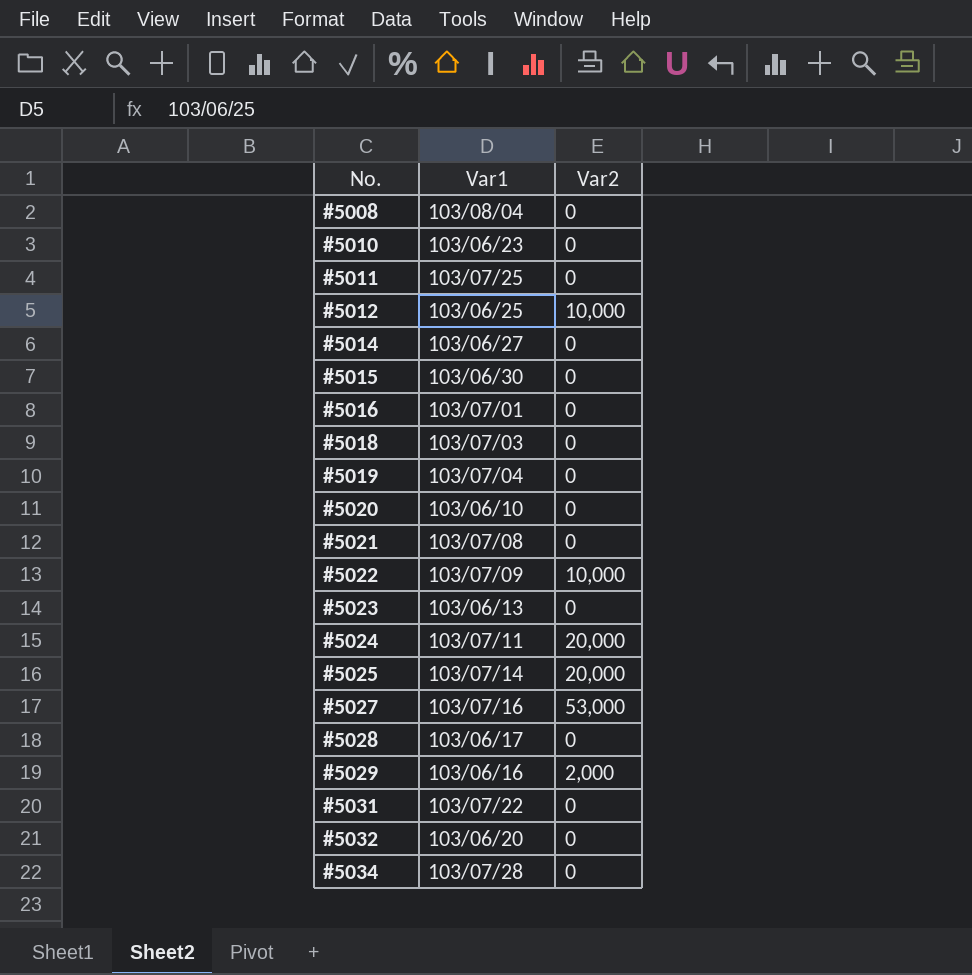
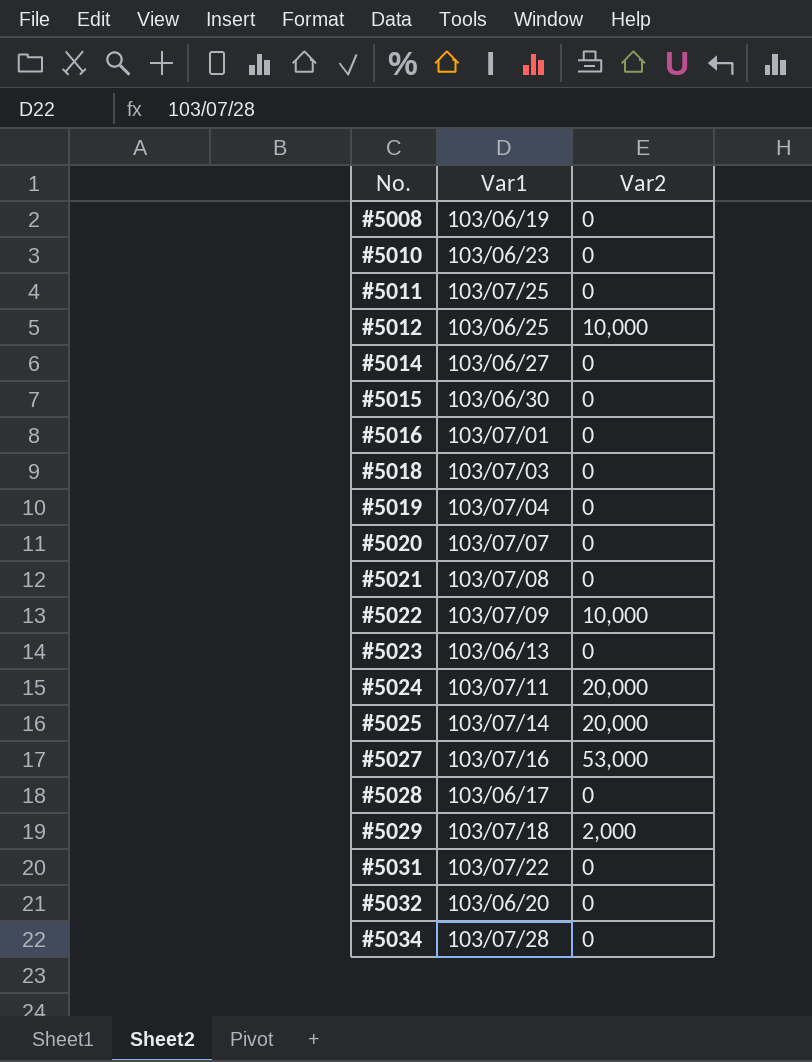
#5008 | Var1: 103/08/04 -> 103/06/19
#5020 | Var1: 103/06/10 -> 103/07/07
#5029 | Var1: 103/06/16 -> 103/07/18

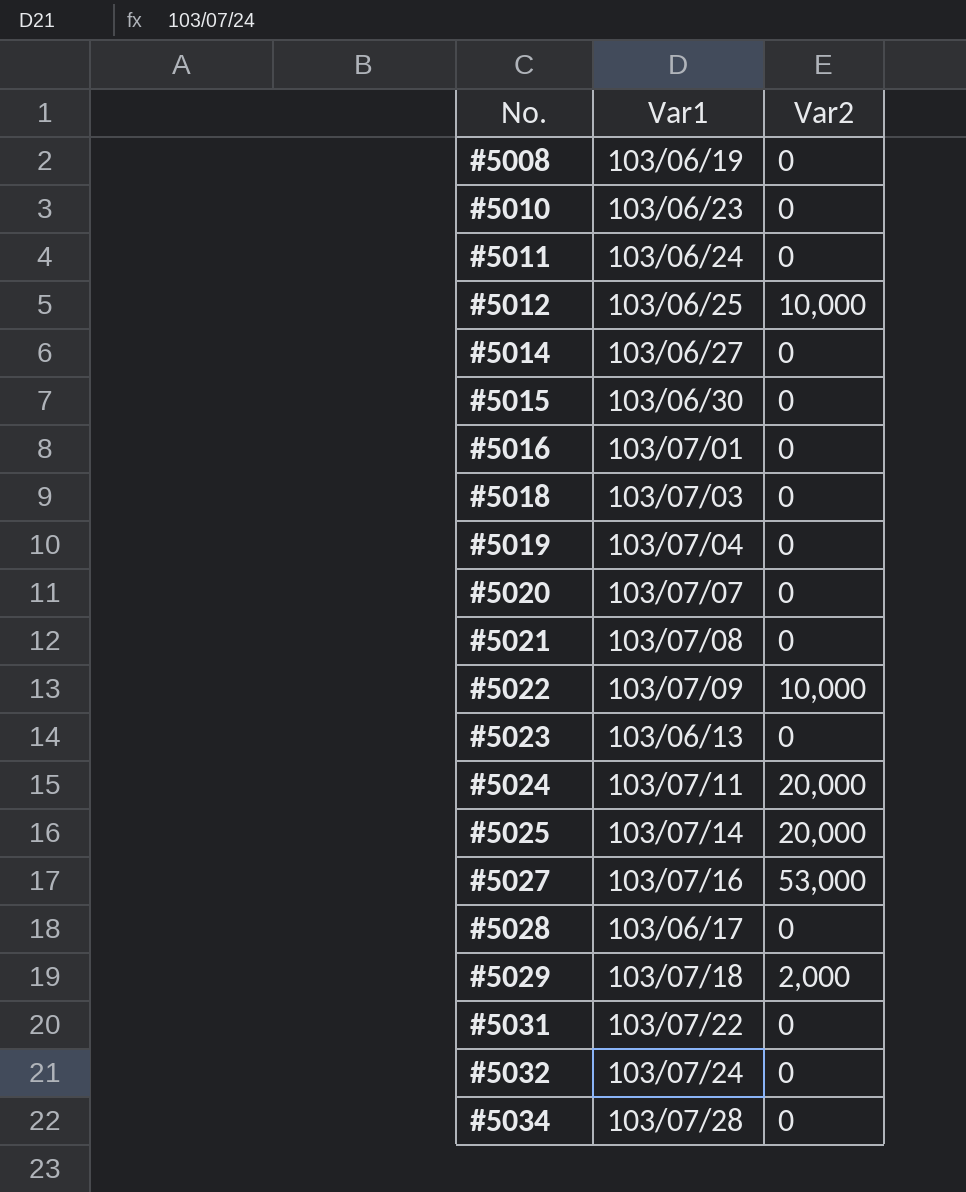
#5011 | Var1: 103/07/25 -> 103/06/24
#5032 | Var1: 103/06/20 -> 103/07/24

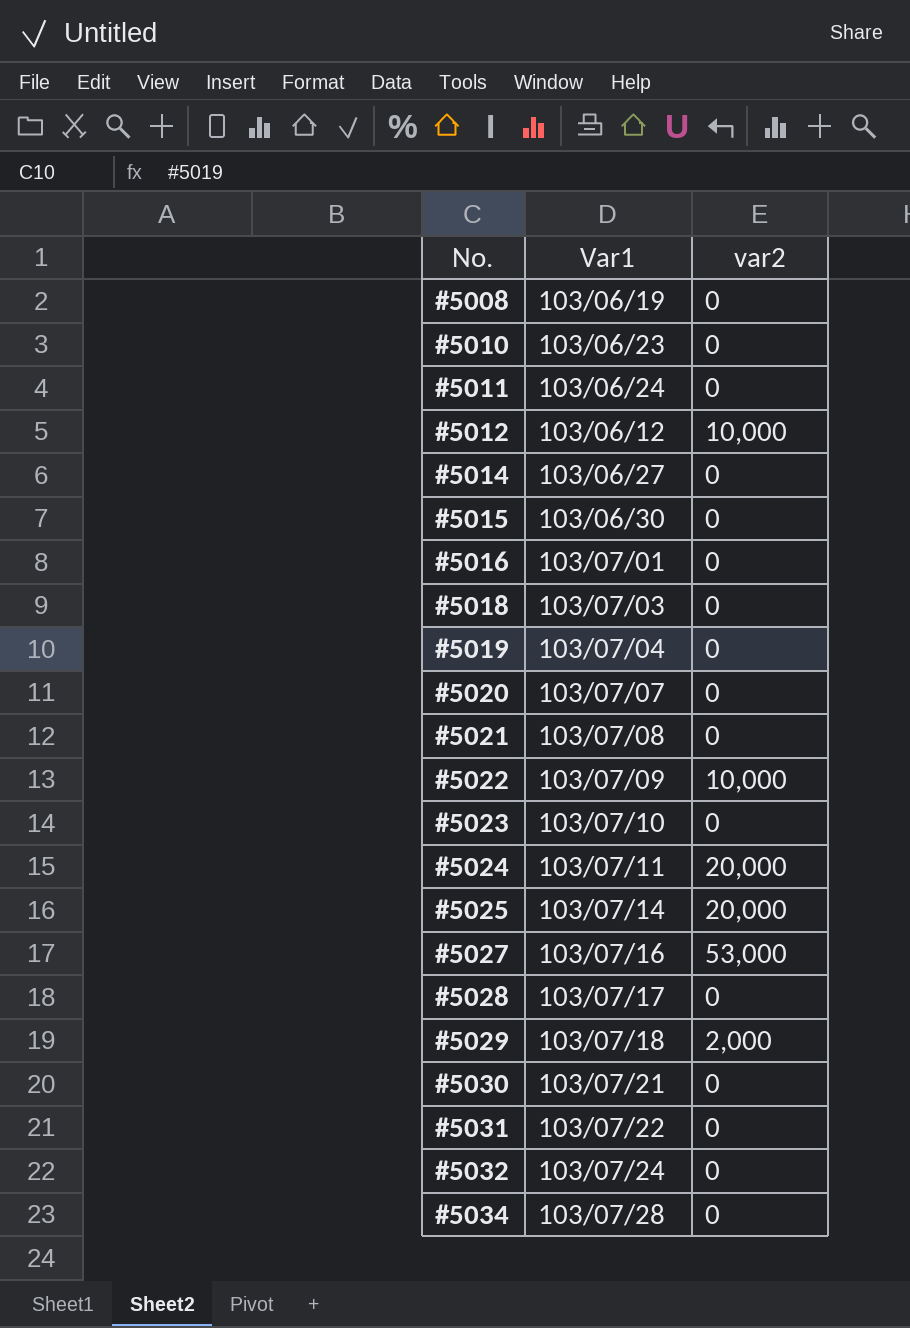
column name: Var2 -> var2
#5012 | Var1: 103/06/25 -> 103/06/12
#5023 | Var1: 103/06/13 -> 103/07/10
#5028 | Var1: 103/06/17 -> 103/07/17
row #5030: none -> 103/07/21 | 0

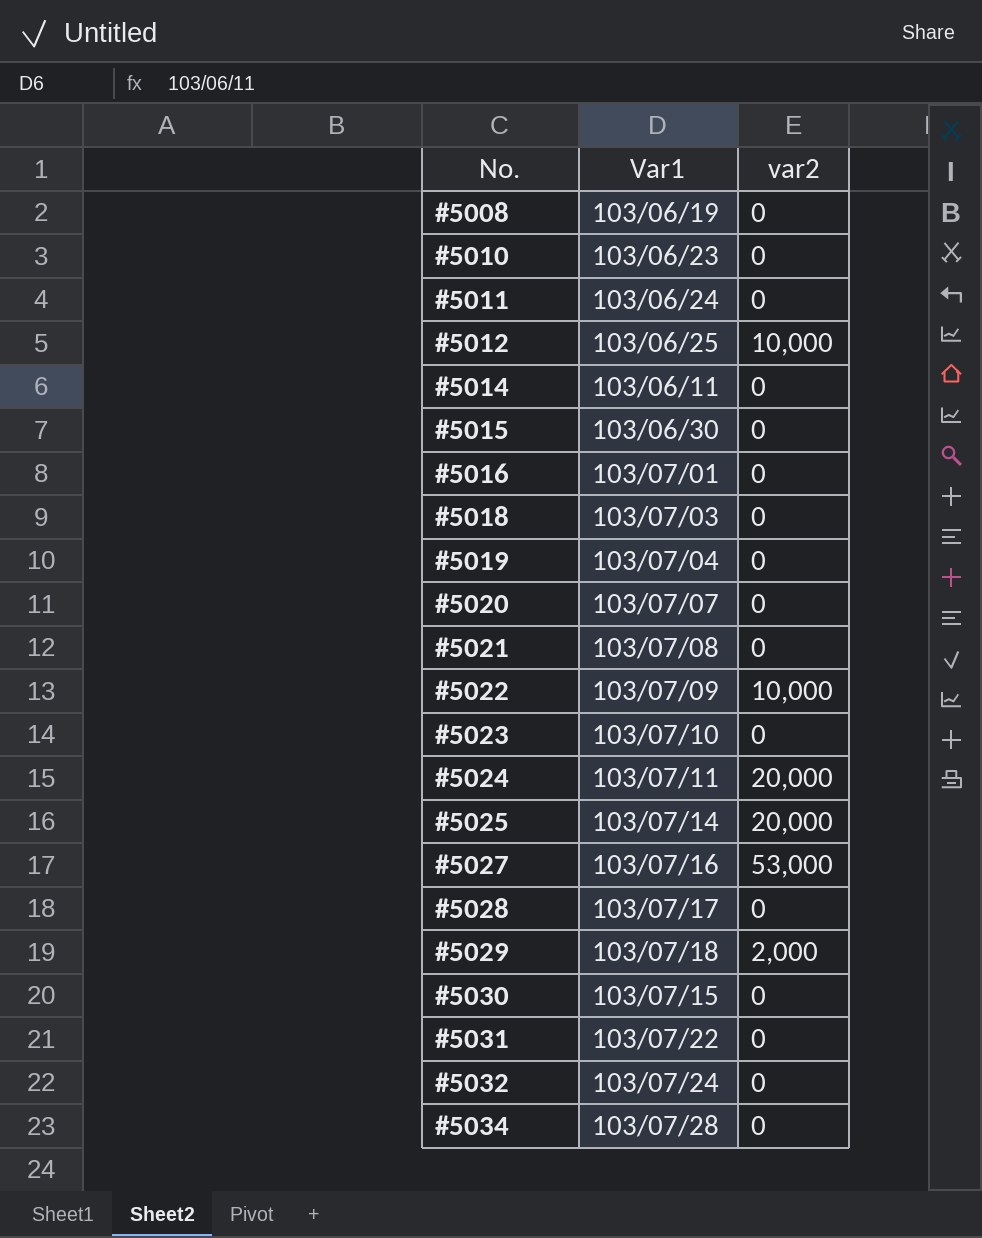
#5012 | Var1: 103/06/12 -> 103/06/25
#5014 | Var1: 103/06/27 -> 103/06/11
#5030 | Var1: 103/07/21 -> 103/07/15

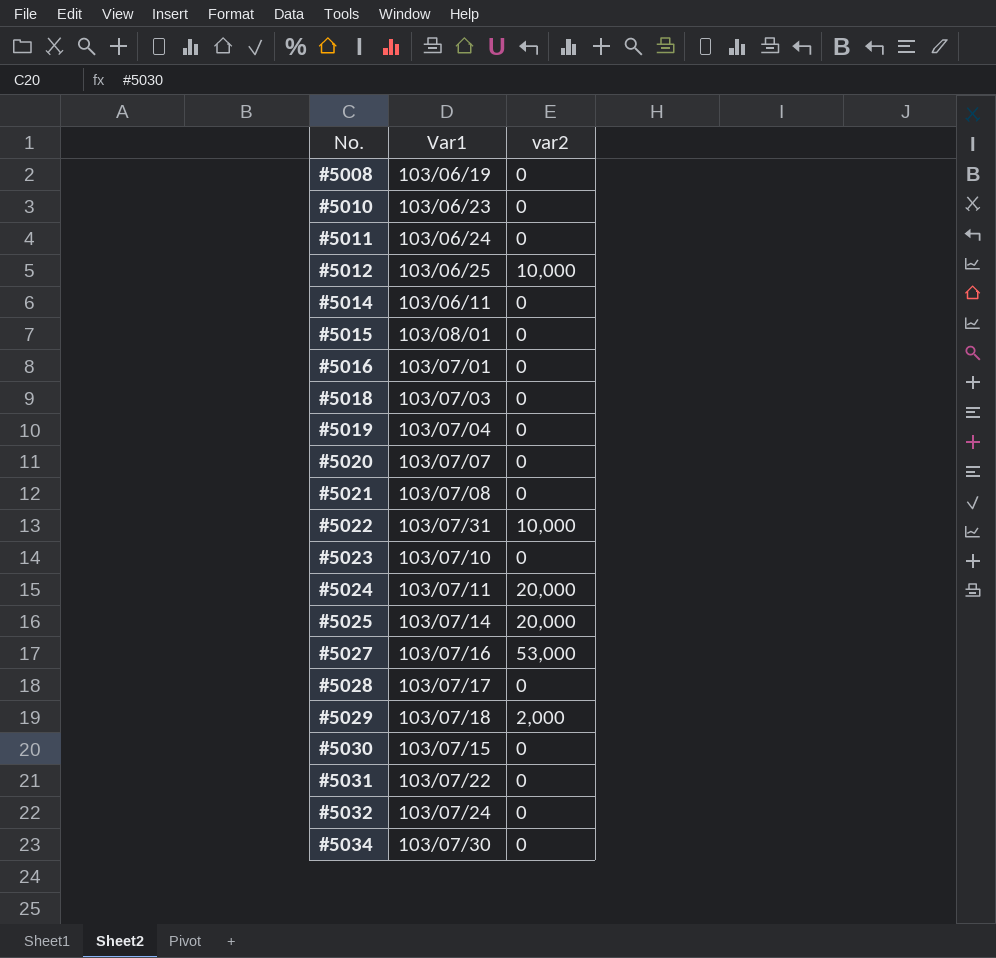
#5015 | Var1: 103/06/30 -> 103/08/01
#5022 | Var1: 103/07/09 -> 103/07/31
#5034 | Var1: 103/07/28 -> 103/07/30

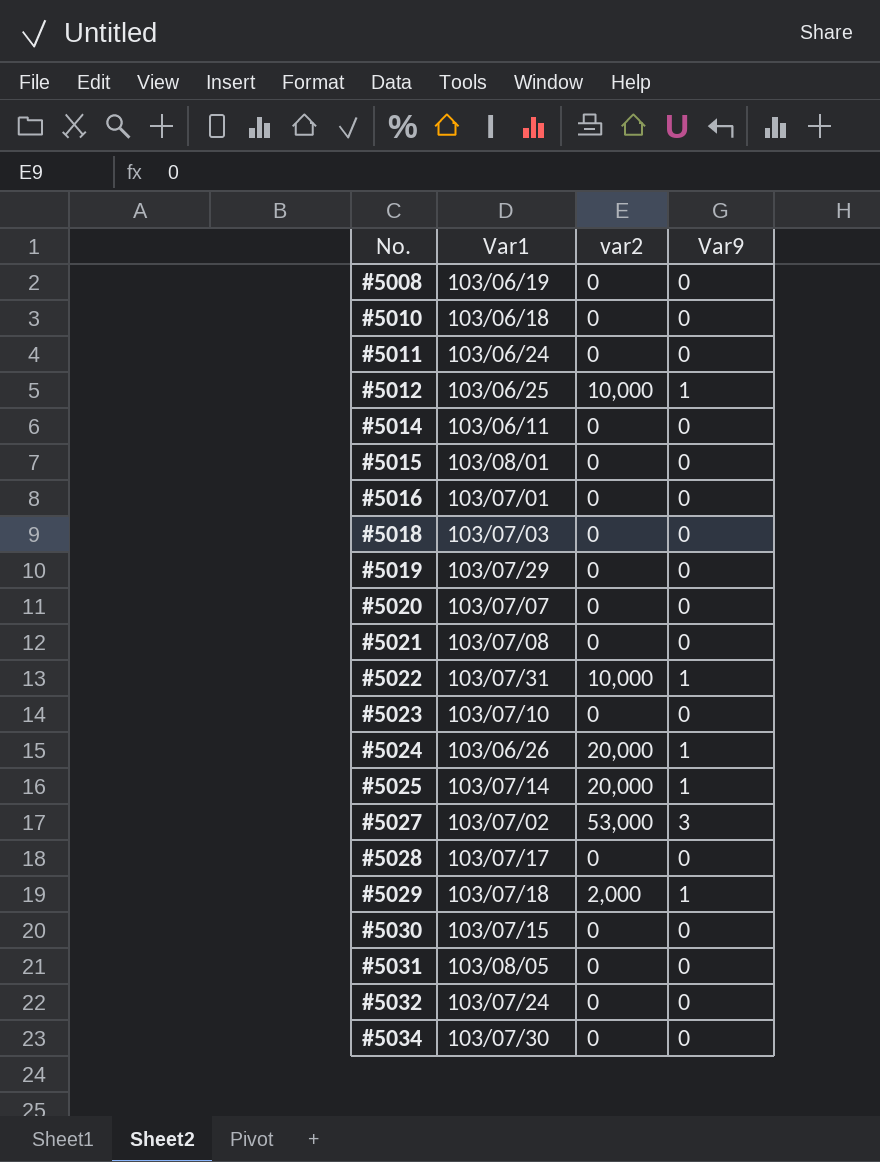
column Var9 | position: none -> 4
#5010 | Var1: 103/06/23 -> 103/06/18
#5019 | Var1: 103/07/04 -> 103/07/29
#5024 | Var1: 103/07/11 -> 103/06/26
#5027 | Var1: 103/07/16 -> 103/07/02
#5031 | Var1: 103/07/22 -> 103/08/05

